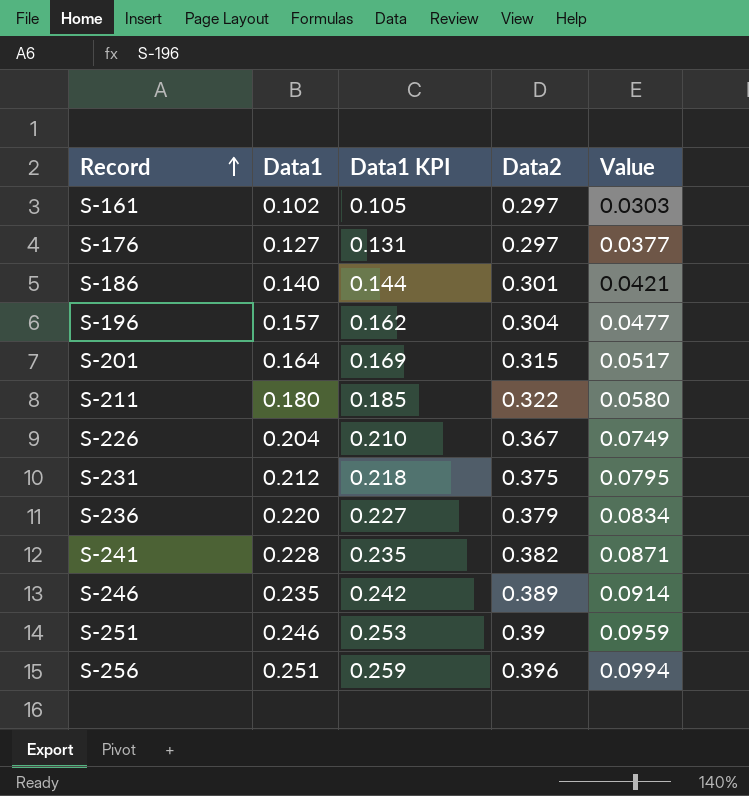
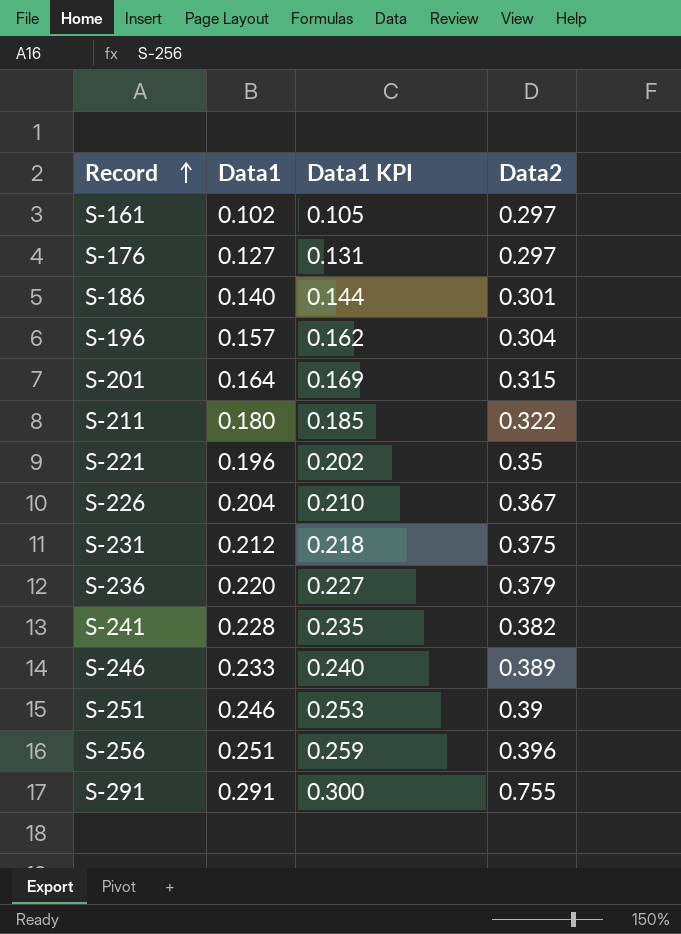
column Value | formula: [Data1] * [Data2] -> none
row S-221: none -> 0.196 | 0.202 | 0.35
S-246 | Data1: 0.235 -> 0.233
S-246 | Data1 KPI: 0.242 -> 0.240
row S-291: none -> 0.291 | 0.300 | 0.755

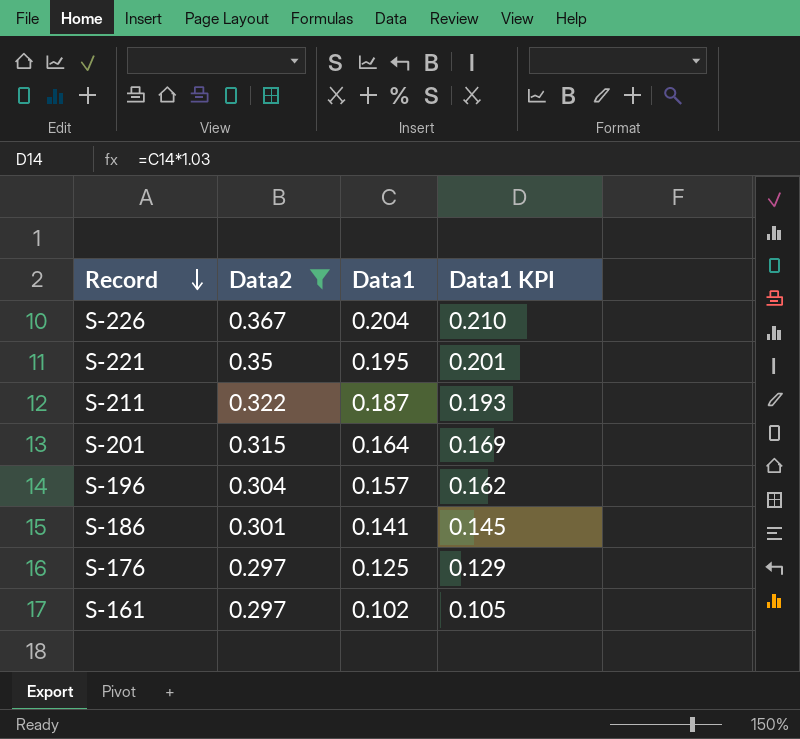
filter: none -> Data2 <= 0.367
row order: Record ascending -> Record descending
column Data2 | position: 4 -> 2
S-221 | Data1: 0.196 -> 0.195
S-221 | Data1 KPI: 0.202 -> 0.201
S-211 | Data1: 0.180 -> 0.187
S-211 | Data1 KPI: 0.185 -> 0.193
S-186 | Data1: 0.140 -> 0.141
S-186 | Data1 KPI: 0.144 -> 0.145
S-176 | Data1: 0.127 -> 0.125
S-176 | Data1 KPI: 0.131 -> 0.129

